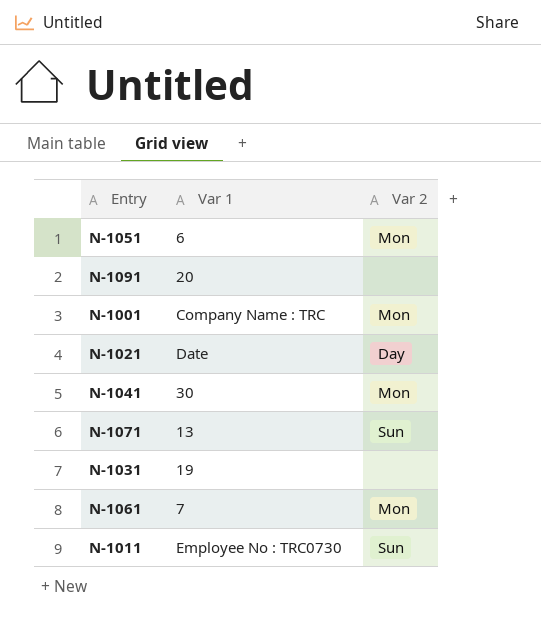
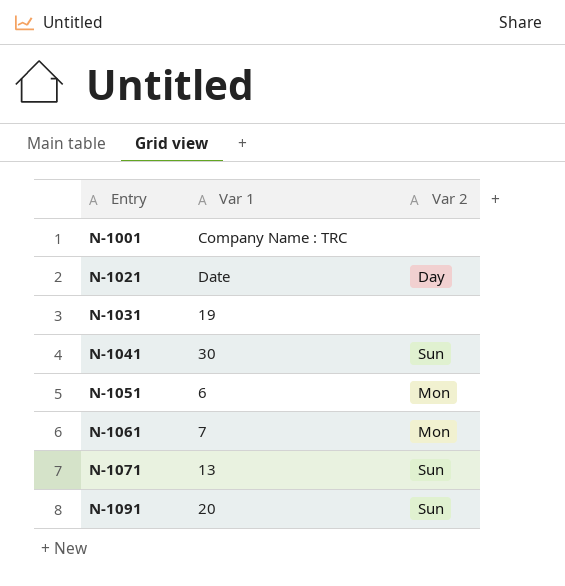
row order: none -> Entry ascending
row N-1011: Employee No : TRC0730 | Sun -> none
N-1001 | Var 2: Mon -> none
N-1041 | Var 2: Mon -> Sun
N-1091 | Var 2: none -> Sun

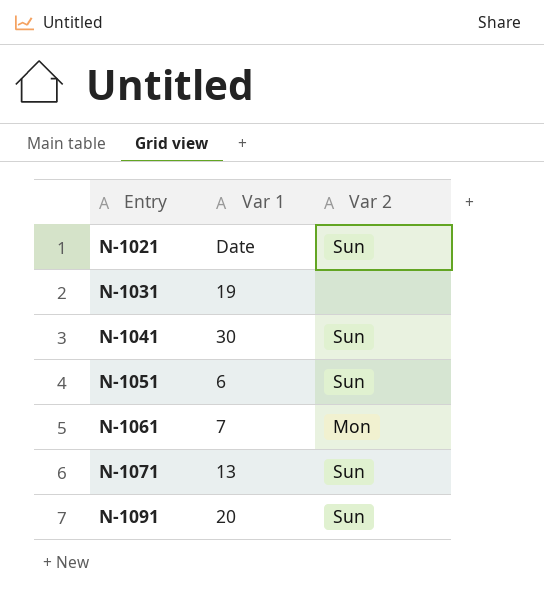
row N-1001: Company Name : TRC | none -> none
N-1021 | Var 2: Day -> Sun
N-1051 | Var 2: Mon -> Sun

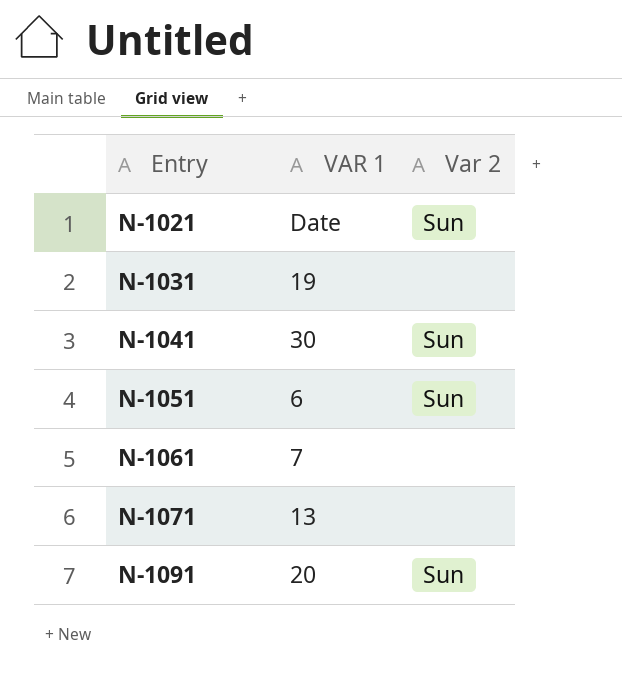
column name: Var 1 -> VAR 1
N-1061 | Var 2: Mon -> none
N-1071 | Var 2: Sun -> none

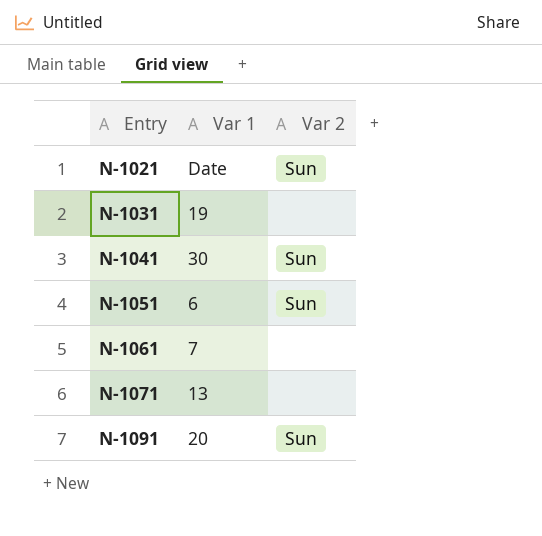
column name: VAR 1 -> Var 1

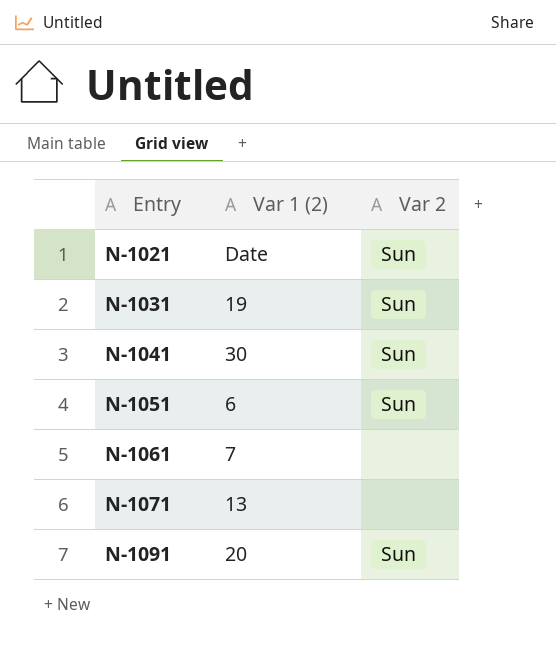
column name: Var 1 -> Var 1 (2)
N-1031 | Var 2: none -> Sun

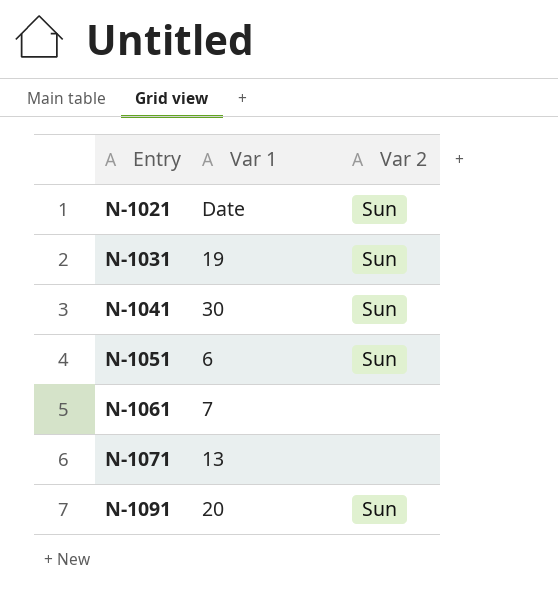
column name: Var 1 (2) -> Var 1

